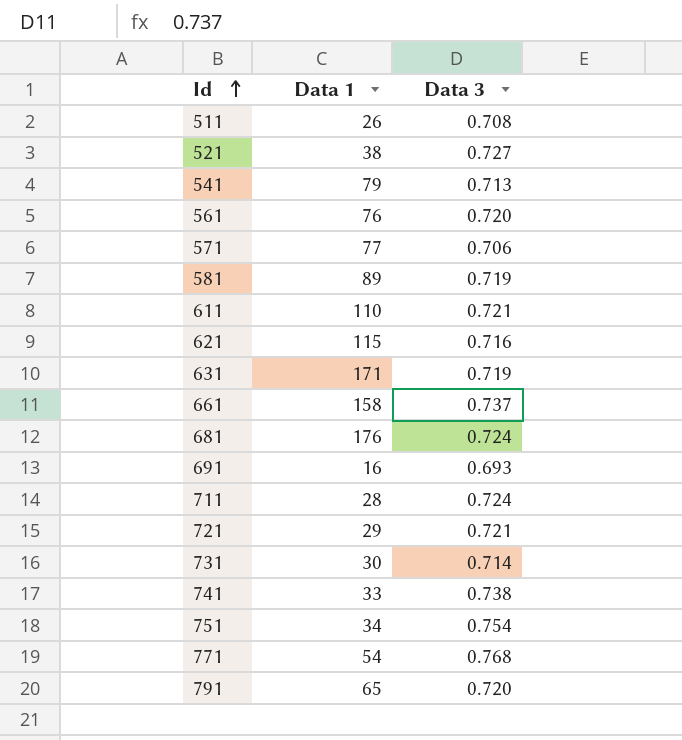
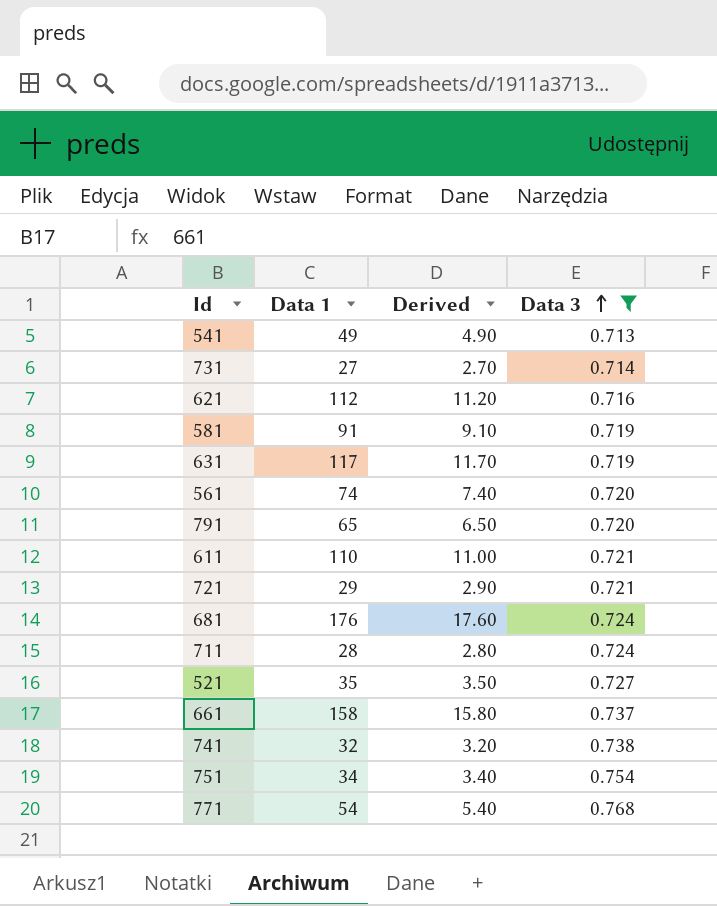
filter: none -> Data 3 >= 0.713
row order: Id ascending -> Data 3 ascending
column Derived | formula: none -> [Data 1] * 0.1
541 | Data 1: 79 -> 49
731 | Data 1: 30 -> 27
621 | Data 1: 115 -> 112
581 | Data 1: 89 -> 91
631 | Data 1: 171 -> 117
561 | Data 1: 76 -> 74
521 | Data 1: 38 -> 35
741 | Data 1: 33 -> 32

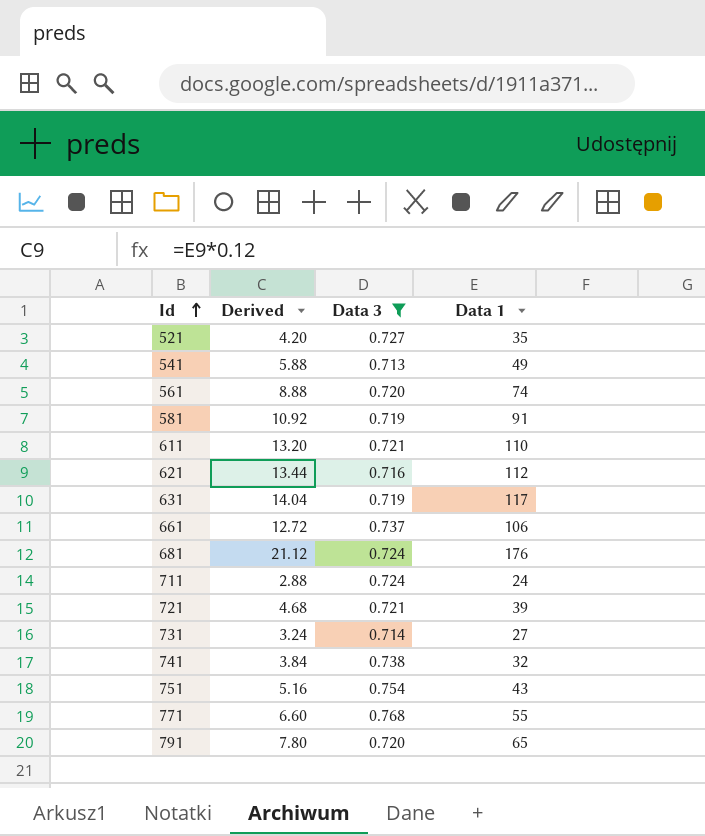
row order: Data 3 ascending -> Id ascending
column Derived | formula: [Data 1] * 0.1 -> [Data 1] * 0.12
column Data 1 | position: 2 -> 4
661 | Data 1: 158 -> 106
711 | Data 1: 28 -> 24
721 | Data 1: 29 -> 39
751 | Data 1: 34 -> 43
771 | Data 1: 54 -> 55

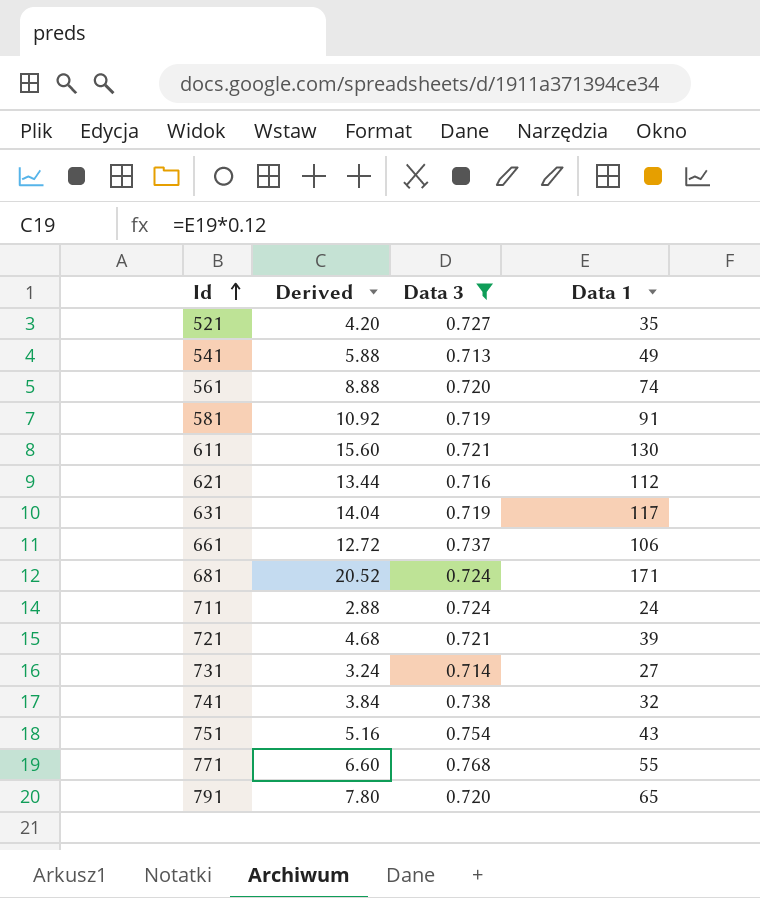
611 | Derived: 13.20 -> 15.60
611 | Data 1: 110 -> 130
681 | Derived: 21.12 -> 20.52
681 | Data 1: 176 -> 171

